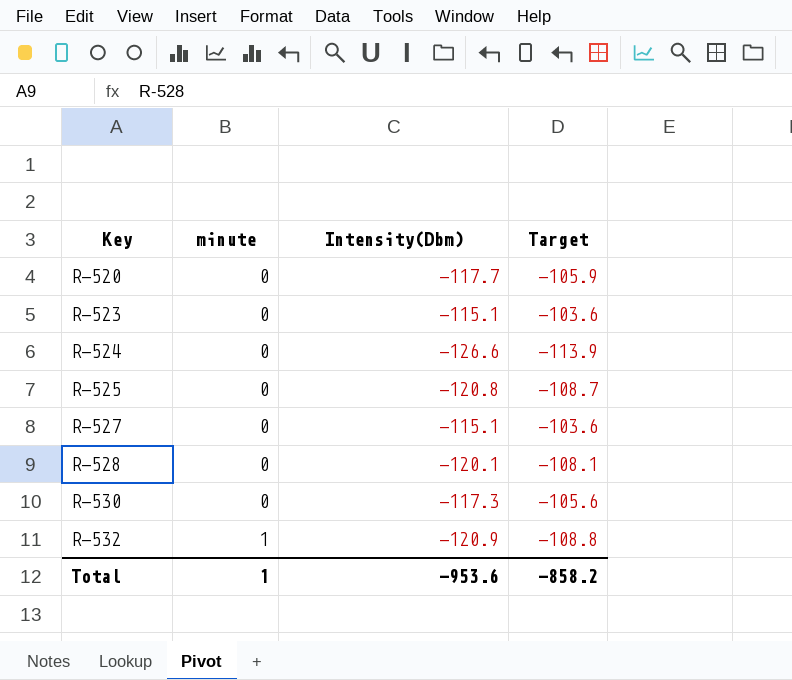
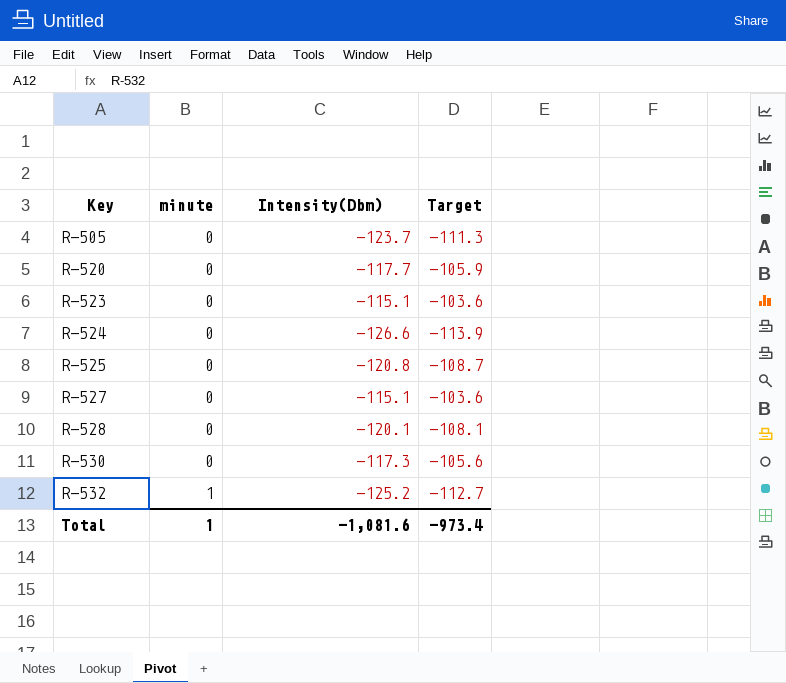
row R-505: none -> 0 | -123.7 | -111.3
R-532 | Intensity(Dbm): -120.9 -> -125.2
R-532 | Target: -108.8 -> -112.7
Total | Intensity(Dbm): -953.6 -> -1,081.6
Total | Target: -858.2 -> -973.4

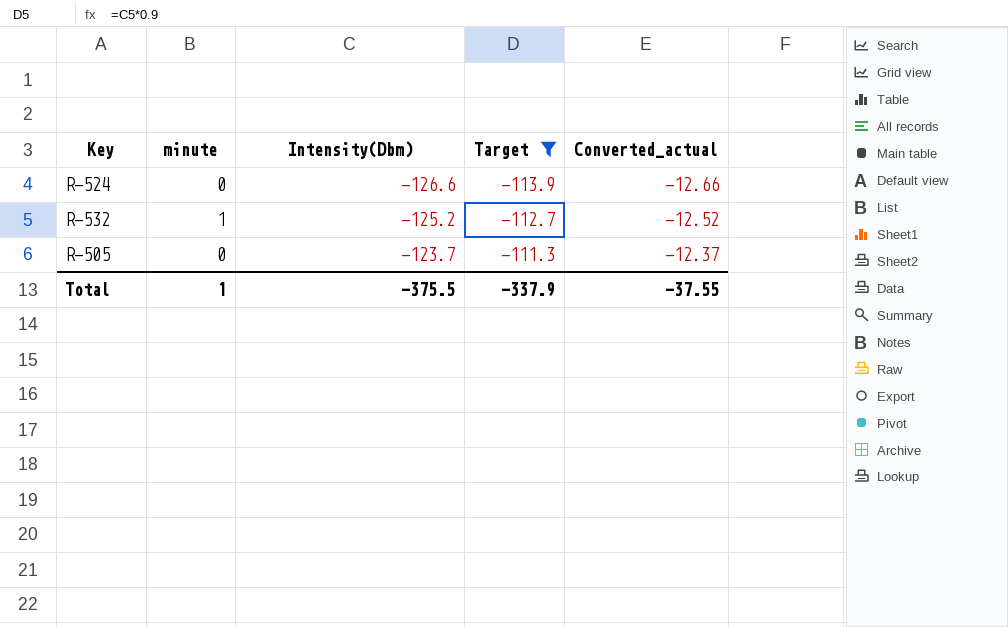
filter: none -> Target <= -111.3
row order: Key ascending -> Intensity(Dbm) ascending
column Converted_actual | formula: none -> [Intensity(Dbm)] * 0.1
Total | Intensity(Dbm): -1,081.6 -> -375.5
Total | Target: -973.4 -> -337.9

